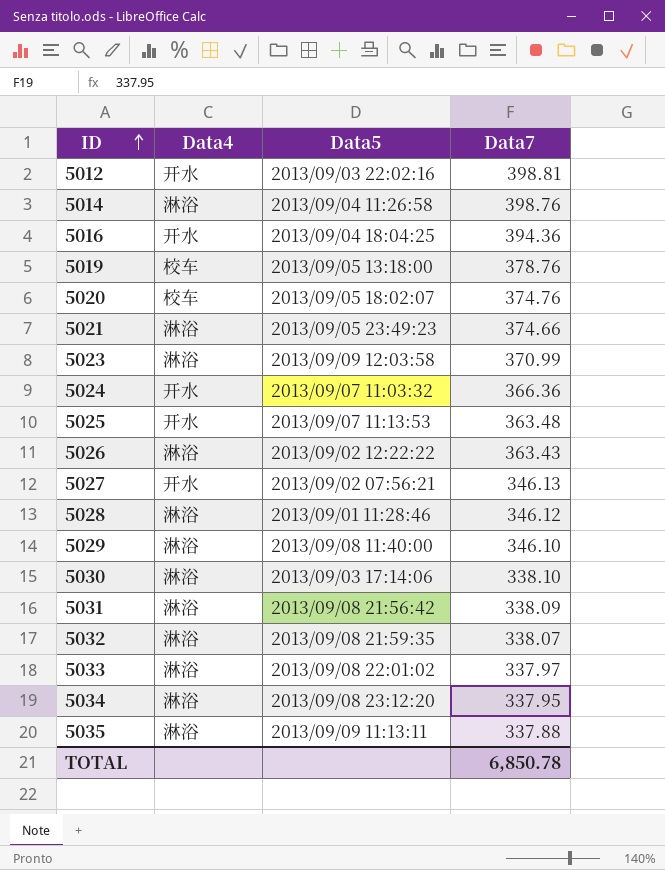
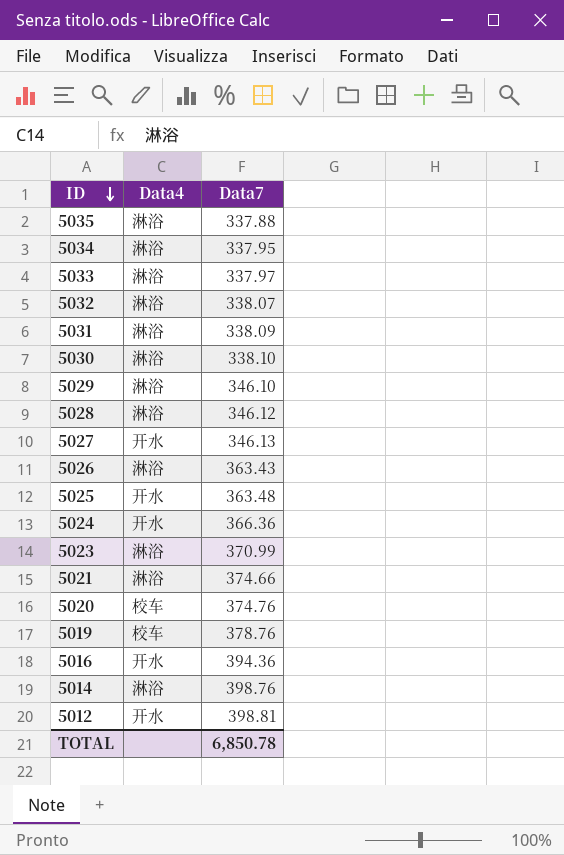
row order: ID ascending -> ID descending
column Data5 | position: 3 -> none

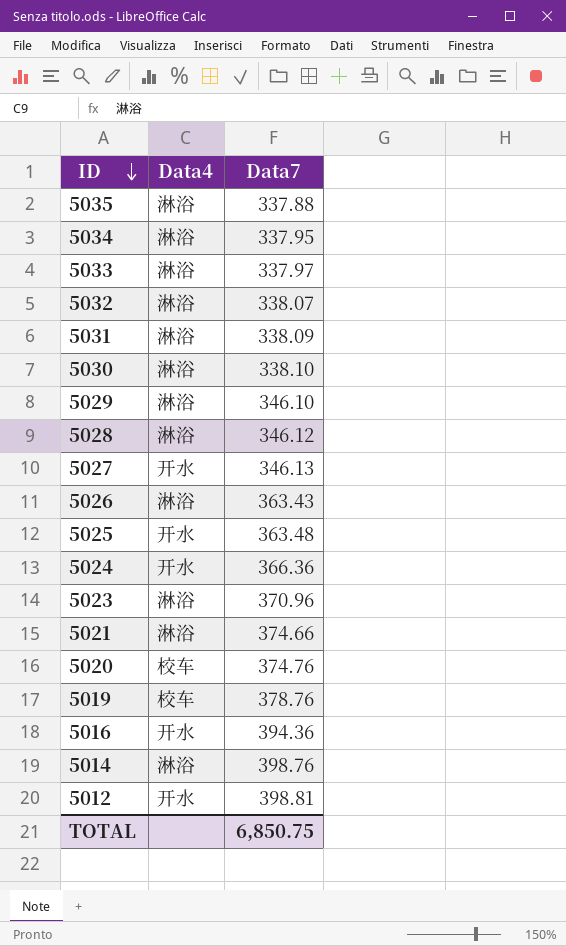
5023 | Data7: 370.99 -> 370.96
TOTAL | Data7: 6,850.78 -> 6,850.75

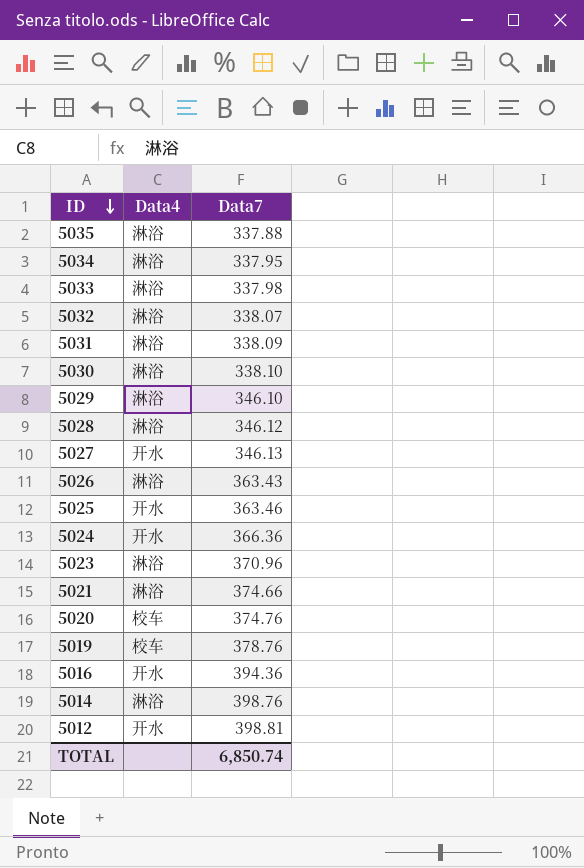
5033 | Data7: 337.97 -> 337.98
5025 | Data7: 363.48 -> 363.46
TOTAL | Data7: 6,850.75 -> 6,850.74

